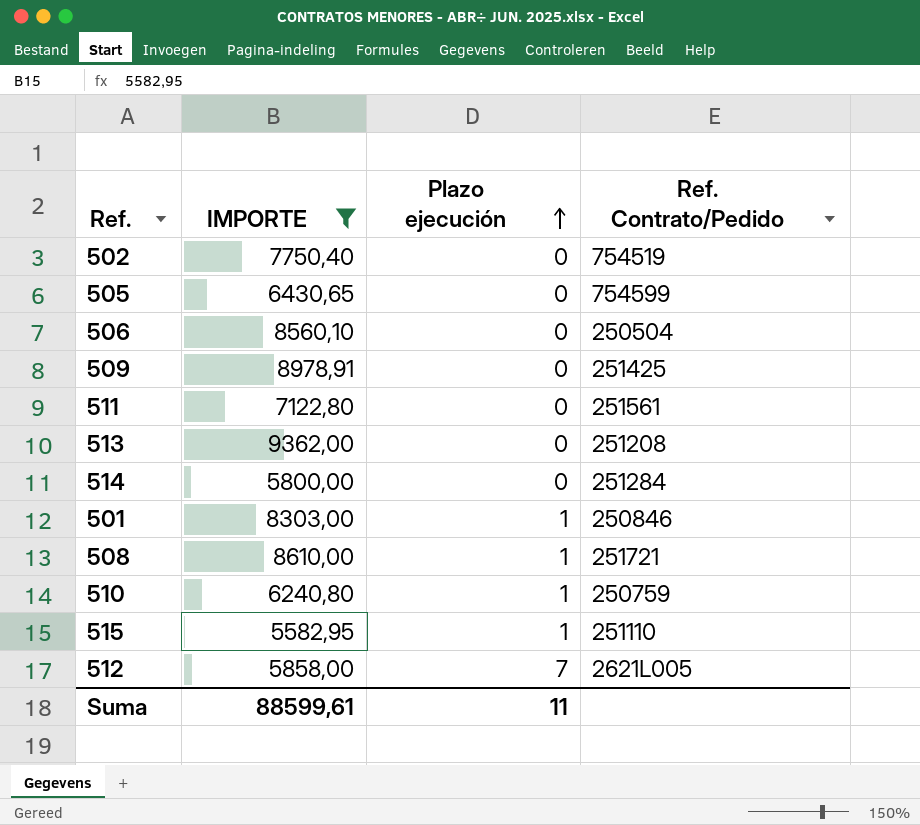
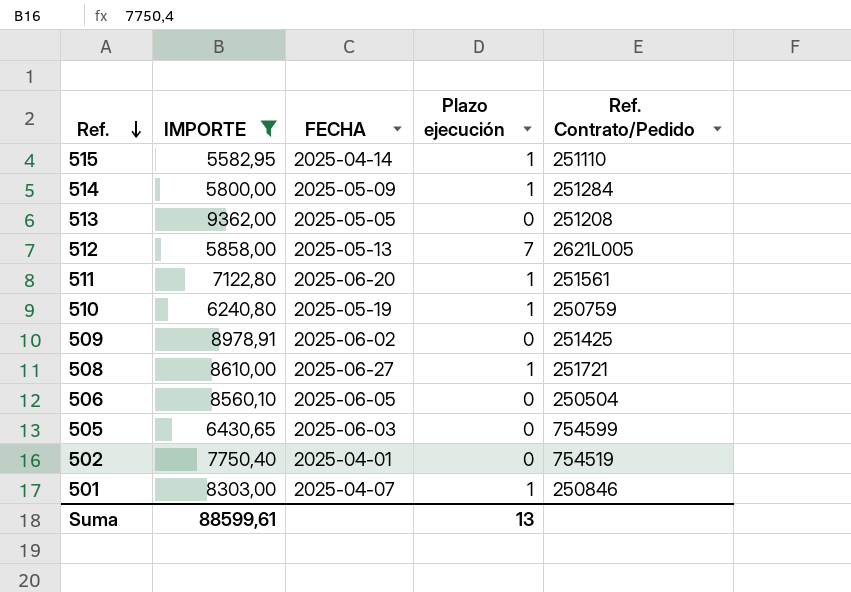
row order: Plazo ejecución ascending -> Ref. descending
column FECHA | position: none -> 3
514 | Plazo ejecución: 0 -> 1
511 | Plazo ejecución: 0 -> 1
Suma | Plazo ejecución: 11 -> 13

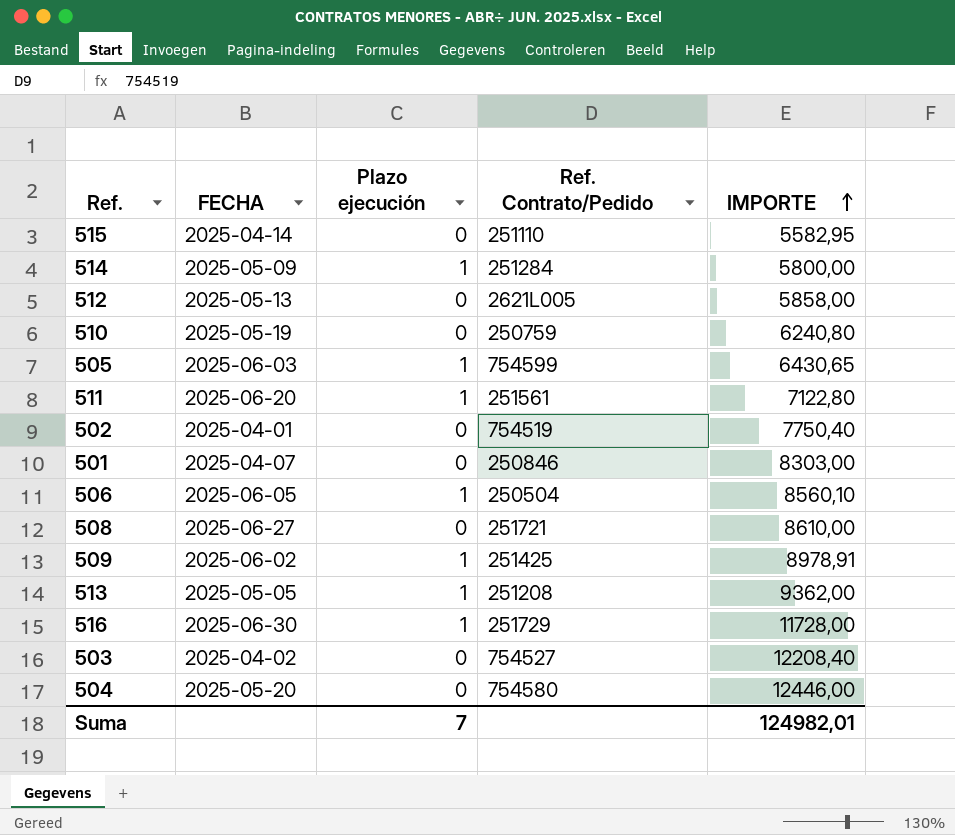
filter: IMPORTE <= 9362,00 -> none
row order: Ref. descending -> IMPORTE ascending
column IMPORTE | position: 2 -> 5
515 | Plazo ejecución: 1 -> 0
512 | Plazo ejecución: 7 -> 0
510 | Plazo ejecución: 1 -> 0
505 | Plazo ejecución: 0 -> 1
501 | Plazo ejecución: 1 -> 0
506 | Plazo ejecución: 0 -> 1
508 | Plazo ejecución: 1 -> 0
509 | Plazo ejecución: 0 -> 1
513 | Plazo ejecución: 0 -> 1
Suma | Plazo ejecución: 13 -> 7
Suma | IMPORTE: 88599,61 -> 124982,01

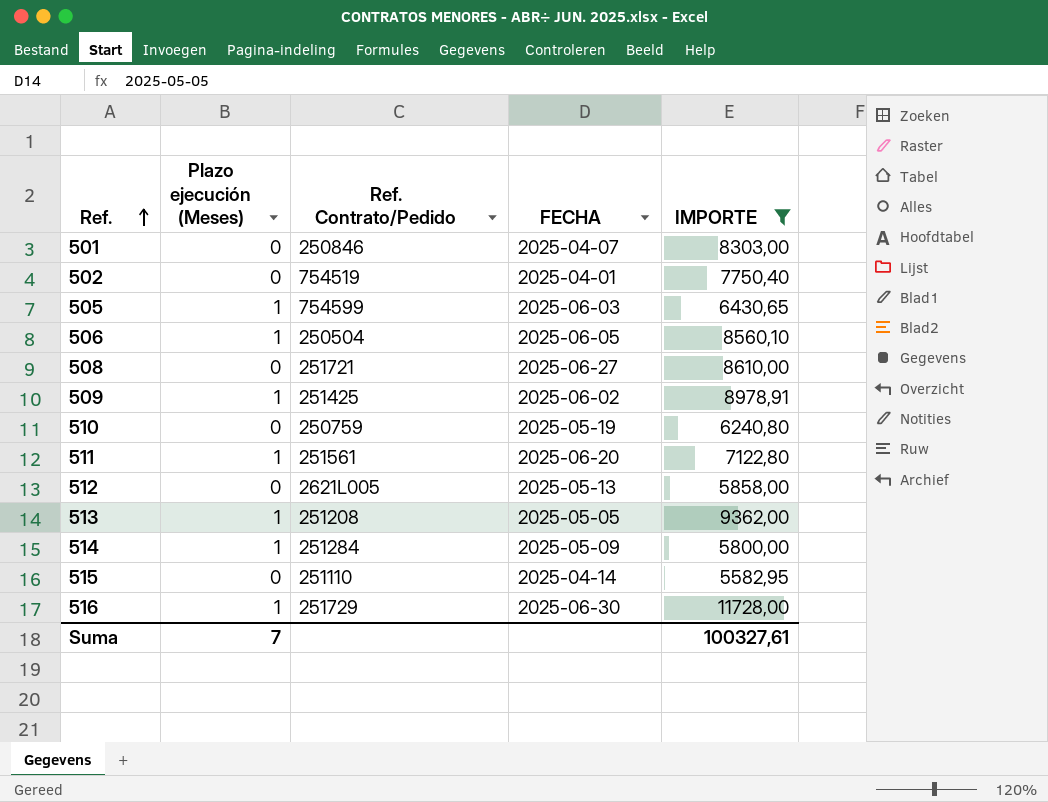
filter: none -> IMPORTE <= 11728,00
row order: IMPORTE ascending -> Ref. ascending
column name: Plazo ejecución -> Plazo ejecución (Meses)
column FECHA | position: 2 -> 4
Suma | IMPORTE: 124982,01 -> 100327,61

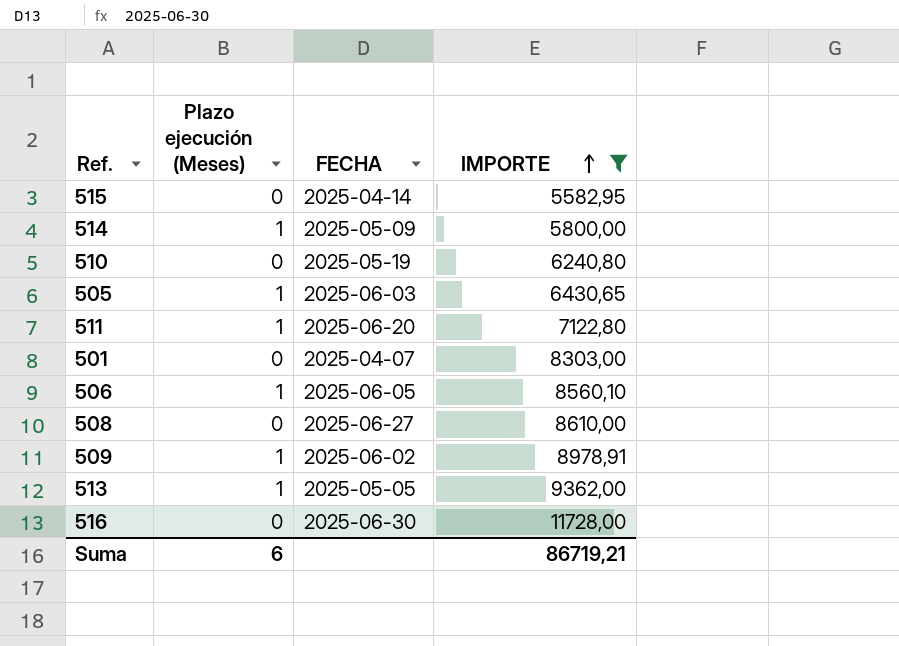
row order: Ref. ascending -> IMPORTE ascending
column Ref. Contrato/Pedido | position: 3 -> none
row 502: 0 | 754519 | 2025-04-01 | 7750,40 -> none
row 512: 0 | 2621L005 | 2025-05-13 | 5858,00 -> none
516 | Plazo ejecución (Meses): 1 -> 0
Suma | Plazo ejecución (Meses): 7 -> 6
Suma | IMPORTE: 100327,61 -> 86719,21

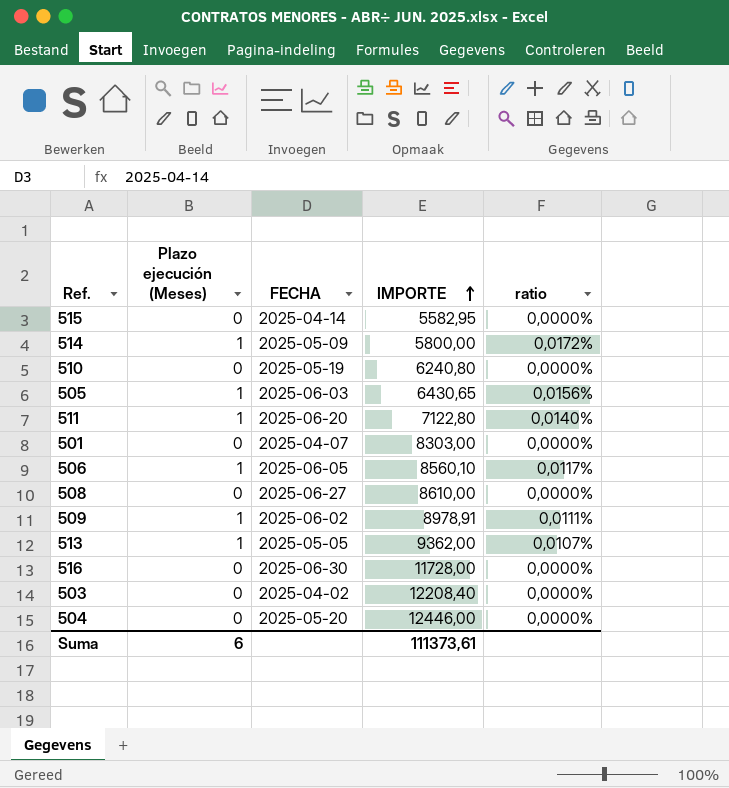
filter: IMPORTE <= 11728,00 -> none
column ratio | formula: none -> [Plazo ejecución (Meses)] / [IMPORTE]
Suma | IMPORTE: 86719,21 -> 111373,61

